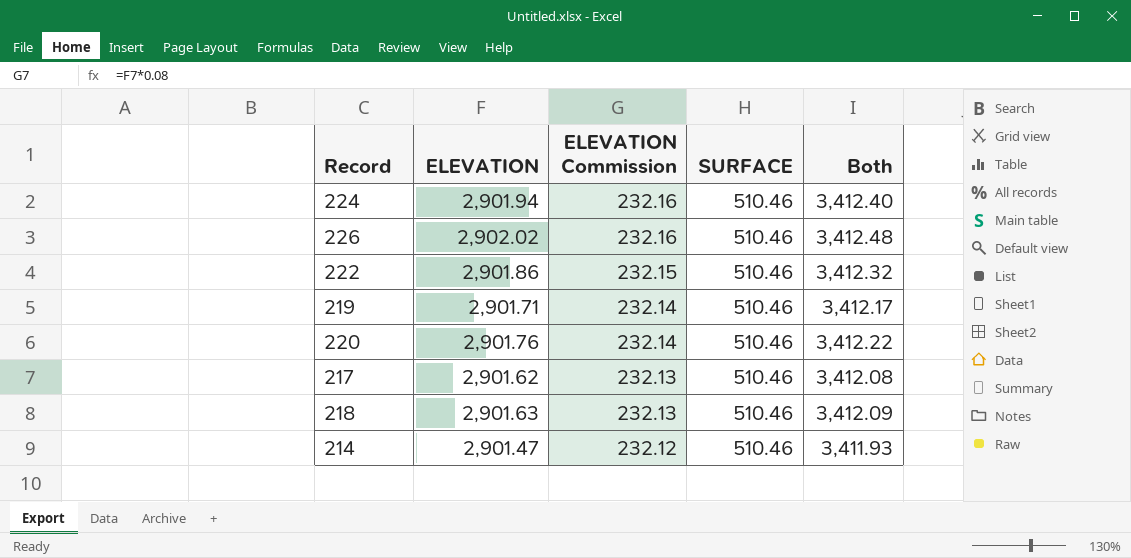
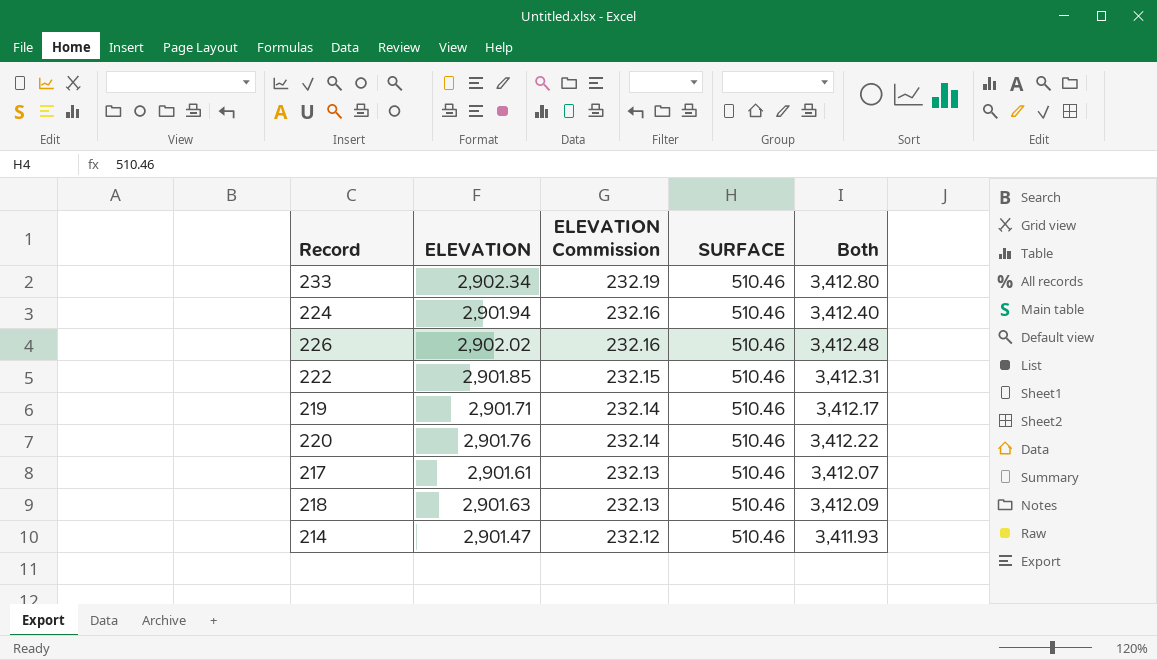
row 233: none -> 2,902.34 | 232.19 | 510.46 | 3,412.80
222 | ELEVATION: 2,901.86 -> 2,901.85
222 | Both: 3,412.32 -> 3,412.31
217 | ELEVATION: 2,901.62 -> 2,901.61
217 | Both: 3,412.08 -> 3,412.07

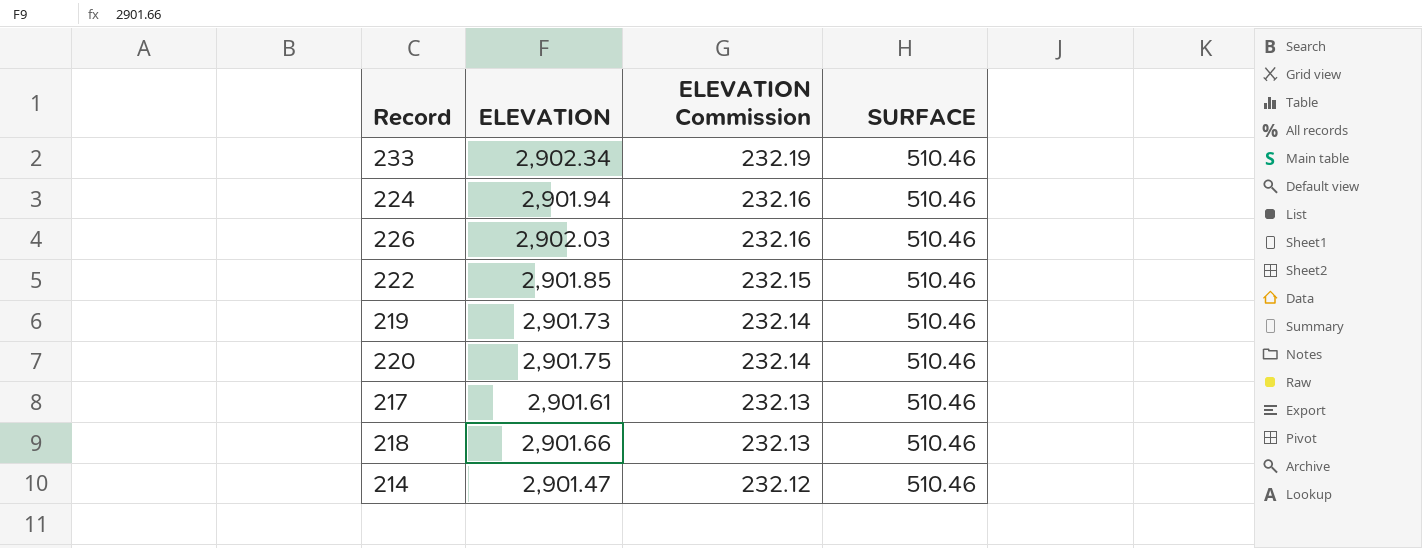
column Both | formula: [ELEVATION] + [SURFACE] -> none
226 | ELEVATION: 2,902.02 -> 2,902.03
219 | ELEVATION: 2,901.71 -> 2,901.73
220 | ELEVATION: 2,901.76 -> 2,901.75
218 | ELEVATION: 2,901.63 -> 2,901.66

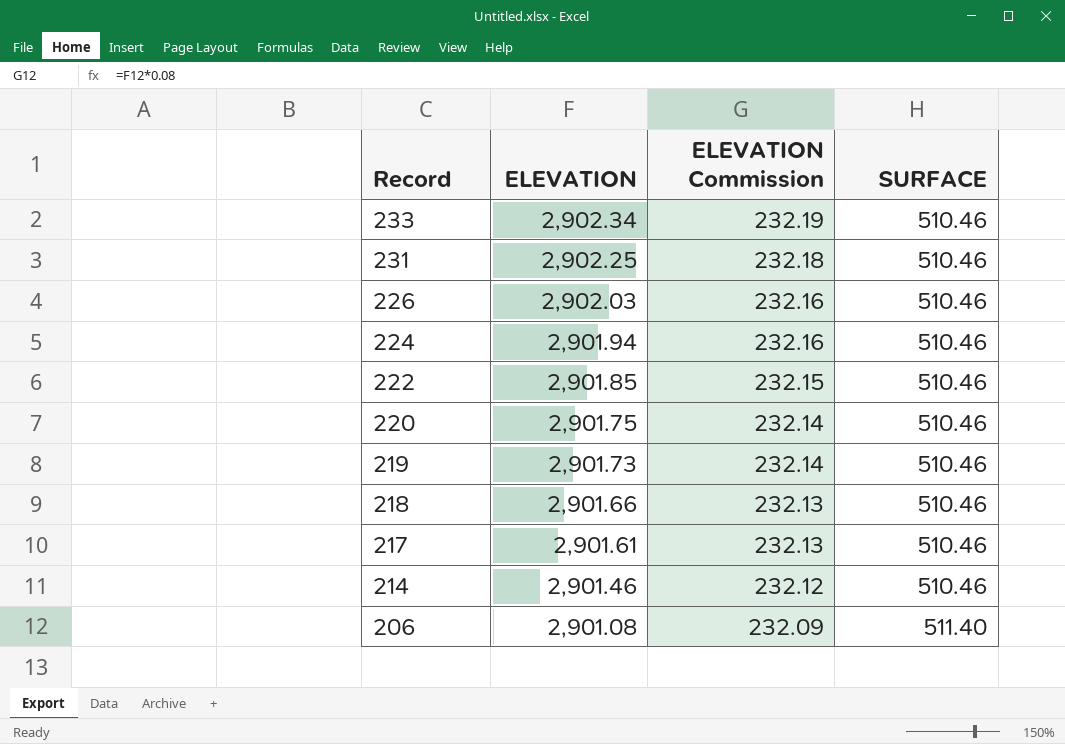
row order: ELEVATION Commission descending -> Record descending
row 231: none -> 2,902.25 | 232.18 | 510.46
214 | ELEVATION: 2,901.47 -> 2,901.46
row 206: none -> 2,901.08 | 232.09 | 511.40

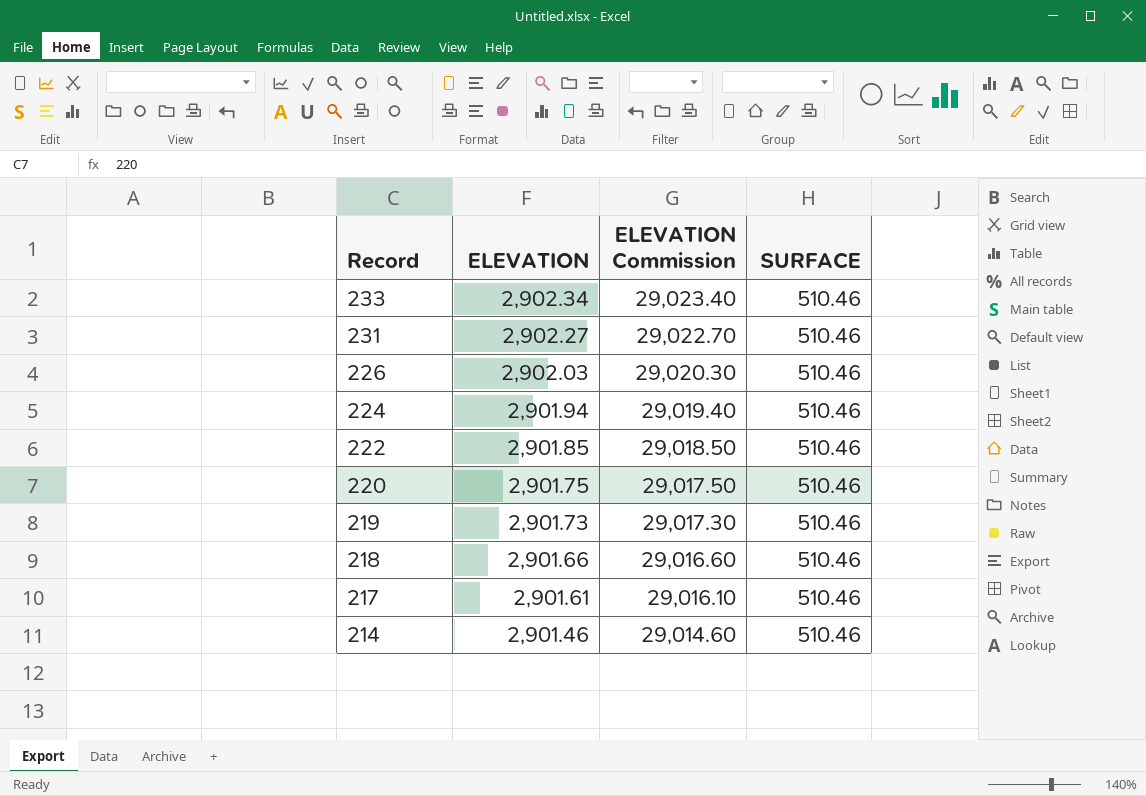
column ELEVATION Commission | formula: [ELEVATION] * 0.08 -> [ELEVATION] * 10
row 206: 2,901.08 | 232.09 | 511.40 -> none
231 | ELEVATION: 2,902.25 -> 2,902.27

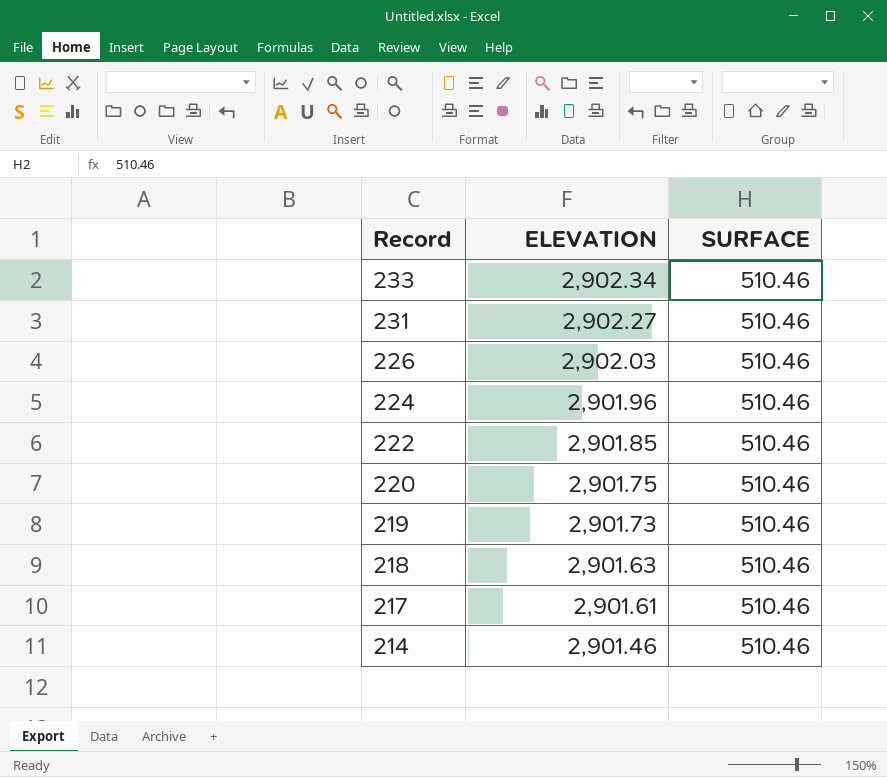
column ELEVATION Commission | formula: [ELEVATION] * 10 -> none
224 | ELEVATION: 2,901.94 -> 2,901.96
218 | ELEVATION: 2,901.66 -> 2,901.63

